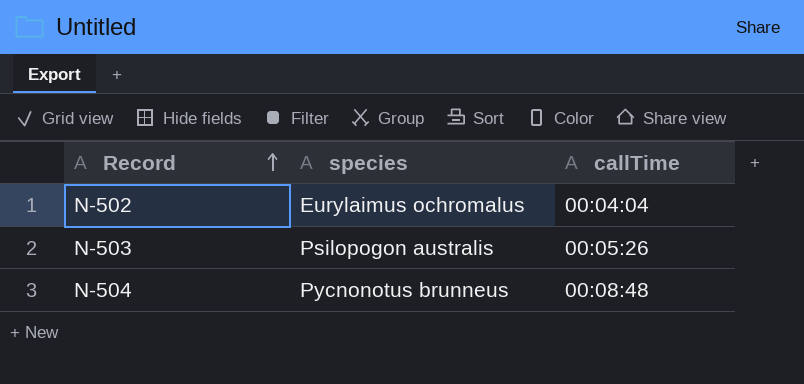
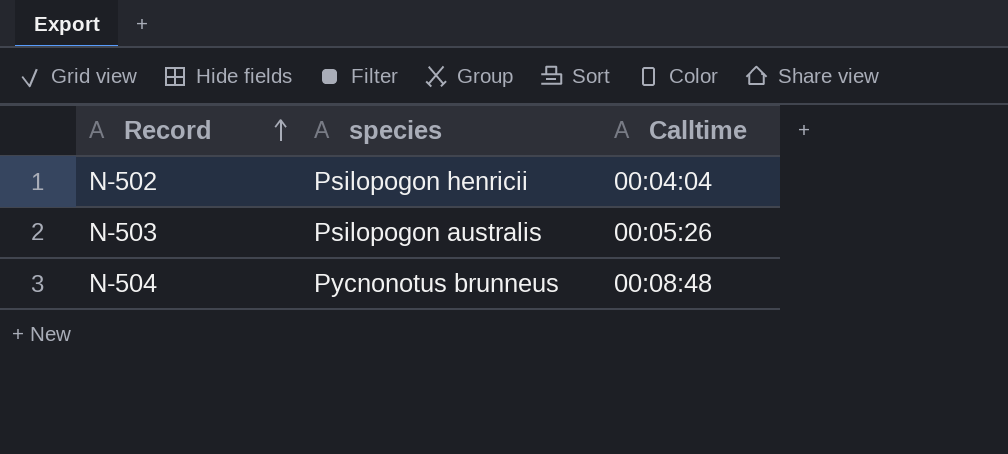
column name: callTime -> Calltime
N-502 | species: Eurylaimus ochromalus -> Psilopogon henricii

